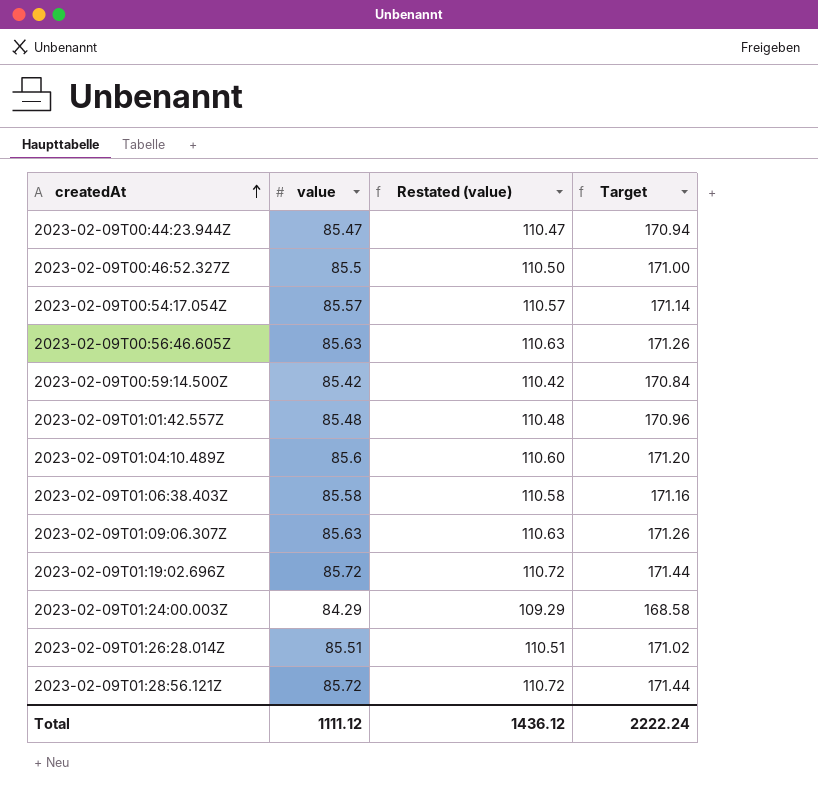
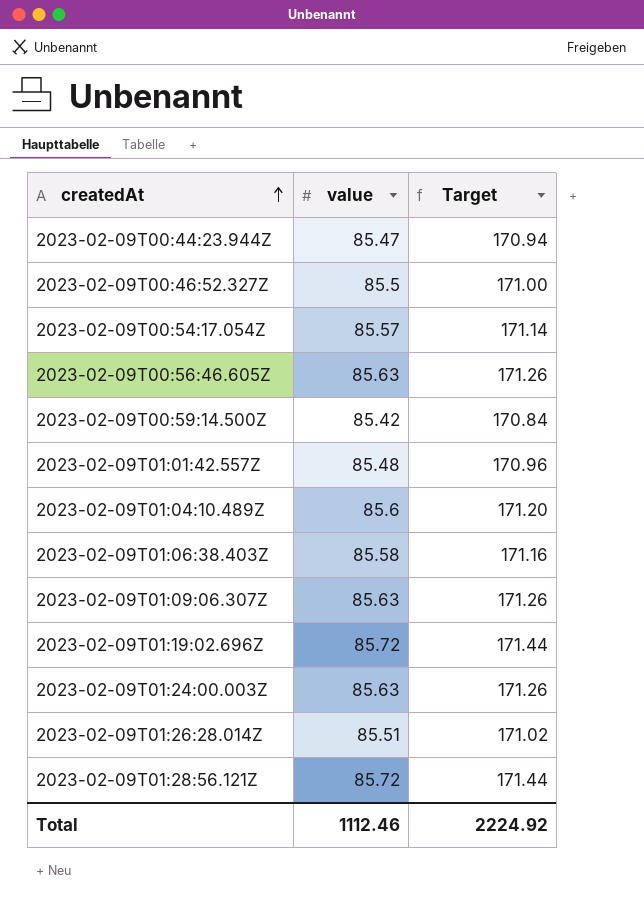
column Restated (value) | formula: [value] + 25 -> none
2023-02-09T01:24:00.003Z | value: 84.29 -> 85.63
2023-02-09T01:24:00.003Z | Target: 168.58 -> 171.26
Total | value: 1111.12 -> 1112.46
Total | Target: 2222.24 -> 2224.92

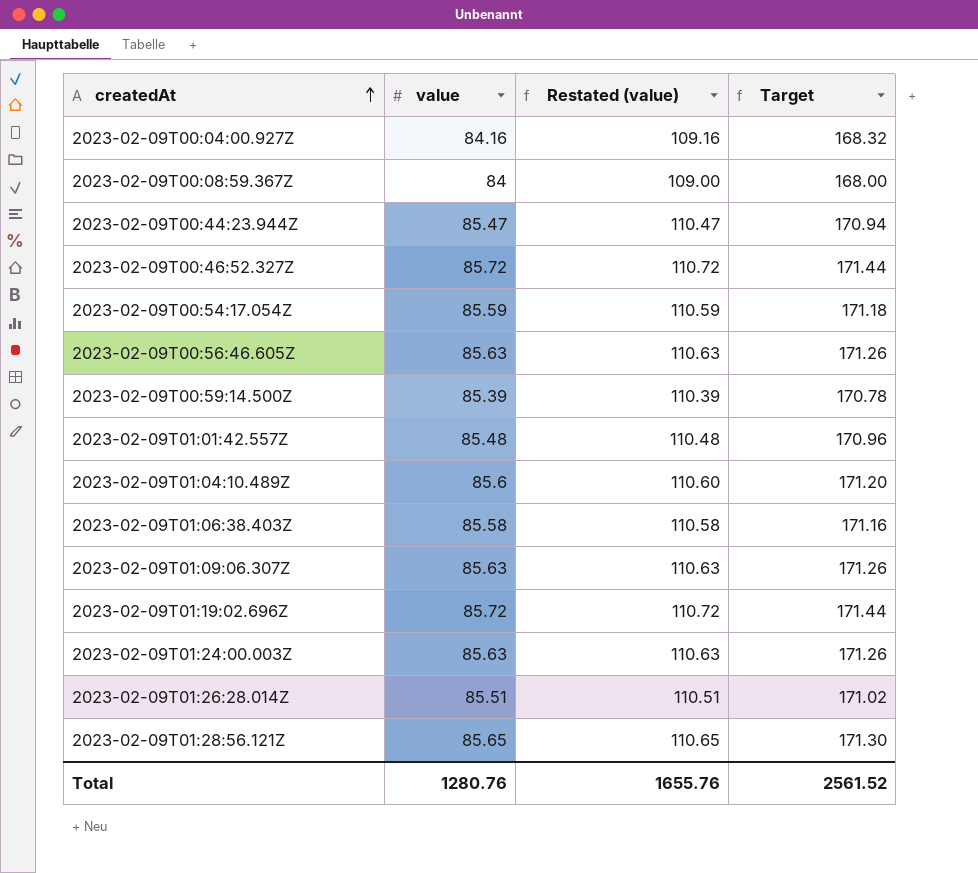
column Restated (value) | formula: none -> [value] + 25
row 2023-02-09T00:04:00.927Z: none -> 84.16 | 109.16 | 168.32
row 2023-02-09T00:08:59.367Z: none -> 84 | 109.00 | 168.00
2023-02-09T00:46:52.327Z | value: 85.5 -> 85.72
2023-02-09T00:46:52.327Z | Target: 171.00 -> 171.44
2023-02-09T00:54:17.054Z | value: 85.57 -> 85.59
2023-02-09T00:54:17.054Z | Target: 171.14 -> 171.18
2023-02-09T00:59:14.500Z | value: 85.42 -> 85.39
2023-02-09T00:59:14.500Z | Target: 170.84 -> 170.78
2023-02-09T01:28:56.121Z | value: 85.72 -> 85.65
2023-02-09T01:28:56.121Z | Target: 171.44 -> 171.30
Total | value: 1112.46 -> 1280.76
Total | Target: 2224.92 -> 2561.52

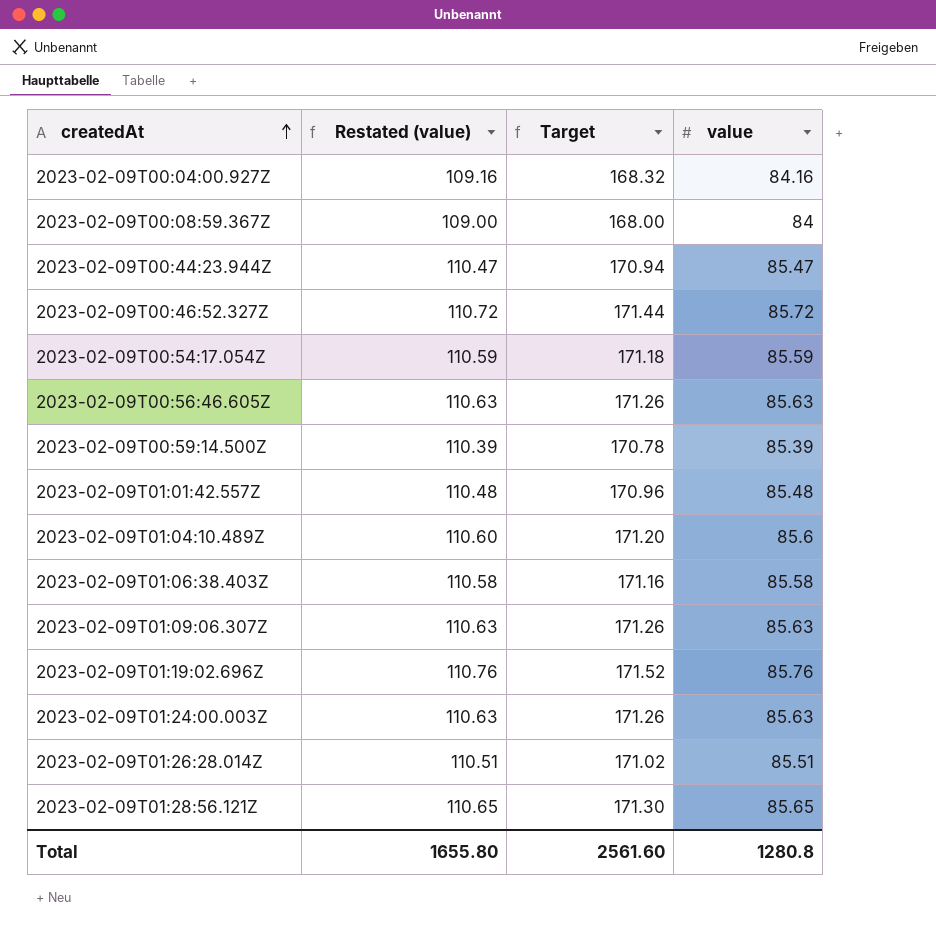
column value | position: 2 -> 4
2023-02-09T01:19:02.696Z | Restated (value): 110.72 -> 110.76
2023-02-09T01:19:02.696Z | Target: 171.44 -> 171.52
2023-02-09T01:19:02.696Z | value: 85.72 -> 85.76
Total | Restated (value): 1655.76 -> 1655.80
Total | Target: 2561.52 -> 2561.60
Total | value: 1280.76 -> 1280.8

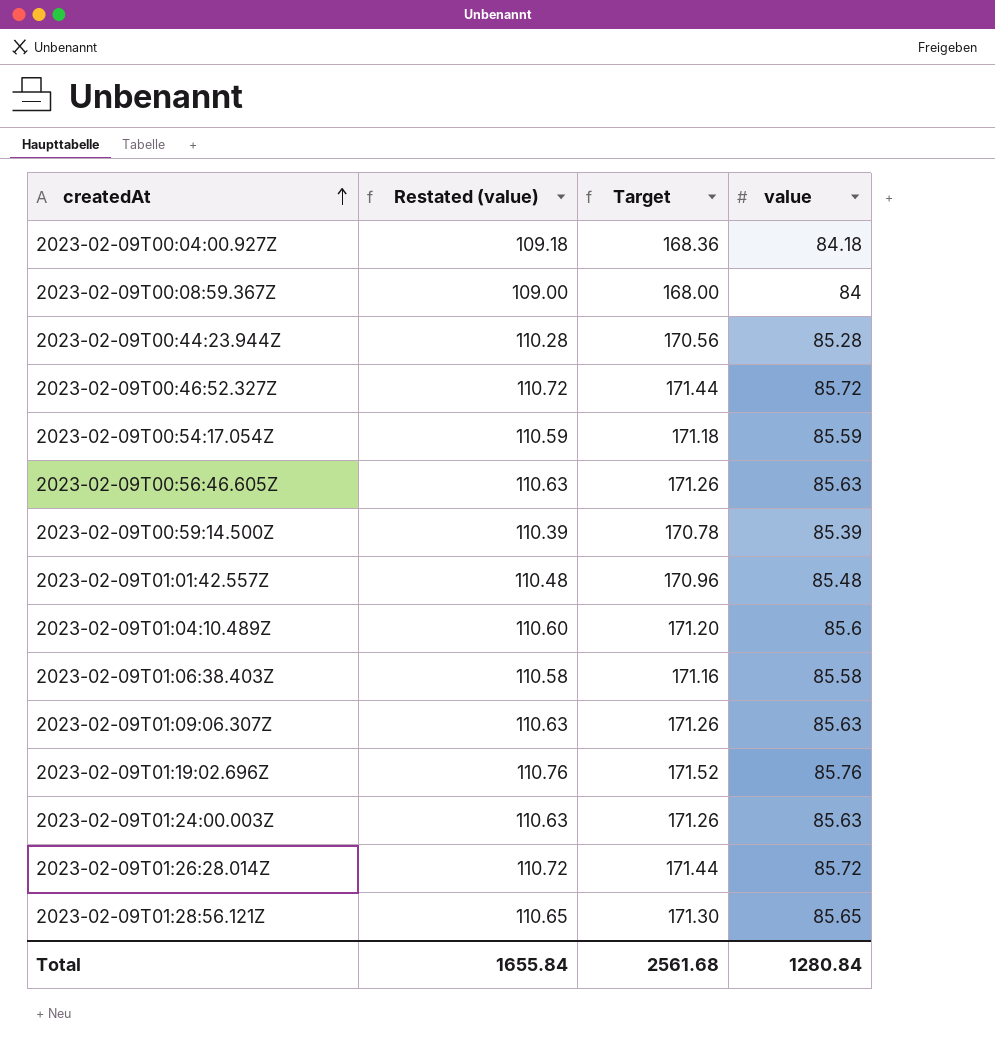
2023-02-09T00:04:00.927Z | Restated (value): 109.16 -> 109.18
2023-02-09T00:04:00.927Z | Target: 168.32 -> 168.36
2023-02-09T00:04:00.927Z | value: 84.16 -> 84.18
2023-02-09T00:44:23.944Z | Restated (value): 110.47 -> 110.28
2023-02-09T00:44:23.944Z | Target: 170.94 -> 170.56
2023-02-09T00:44:23.944Z | value: 85.47 -> 85.28
2023-02-09T01:26:28.014Z | Restated (value): 110.51 -> 110.72
2023-02-09T01:26:28.014Z | Target: 171.02 -> 171.44
2023-02-09T01:26:28.014Z | value: 85.51 -> 85.72
Total | Restated (value): 1655.80 -> 1655.84
Total | Target: 2561.60 -> 2561.68
Total | value: 1280.8 -> 1280.84

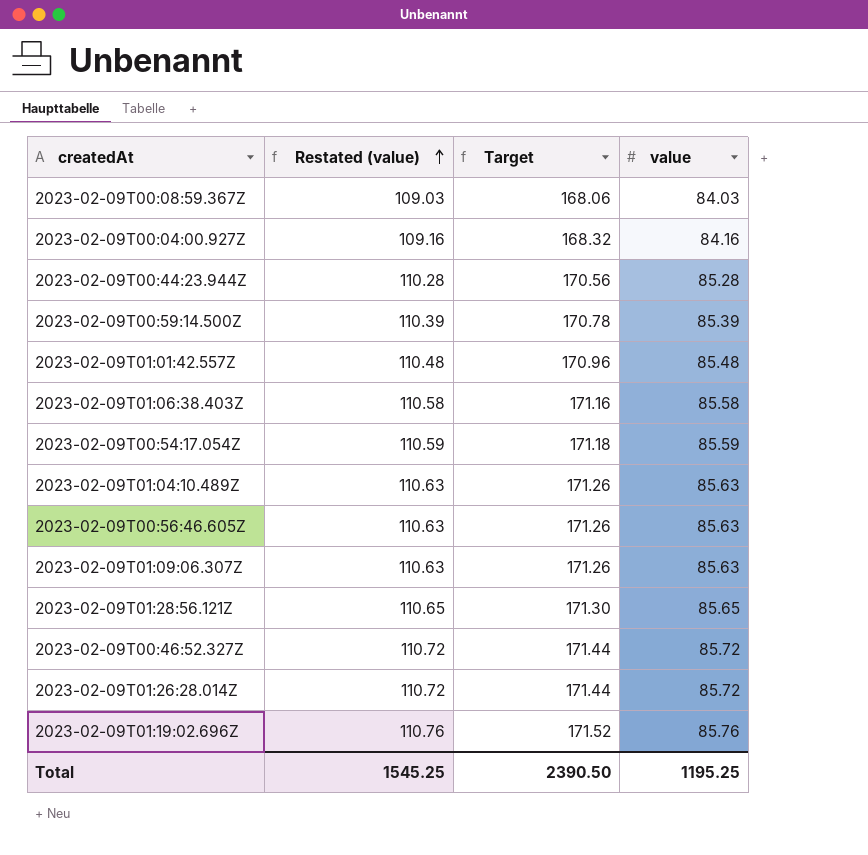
row order: createdAt ascending -> Restated (value) ascending
row 2023-02-09T01:24:00.003Z: 110.63 | 171.26 | 85.63 -> none
2023-02-09T00:08:59.367Z | Restated (value): 109.00 -> 109.03
2023-02-09T00:08:59.367Z | Target: 168.00 -> 168.06
2023-02-09T00:08:59.367Z | value: 84 -> 84.03
2023-02-09T00:04:00.927Z | Restated (value): 109.18 -> 109.16
2023-02-09T00:04:00.927Z | Target: 168.36 -> 168.32
2023-02-09T00:04:00.927Z | value: 84.18 -> 84.16
2023-02-09T01:04:10.489Z | Restated (value): 110.60 -> 110.63
2023-02-09T01:04:10.489Z | Target: 171.20 -> 171.26
2023-02-09T01:04:10.489Z | value: 85.6 -> 85.63
Total | Restated (value): 1655.84 -> 1545.25
Total | Target: 2561.68 -> 2390.50
Total | value: 1280.84 -> 1195.25

